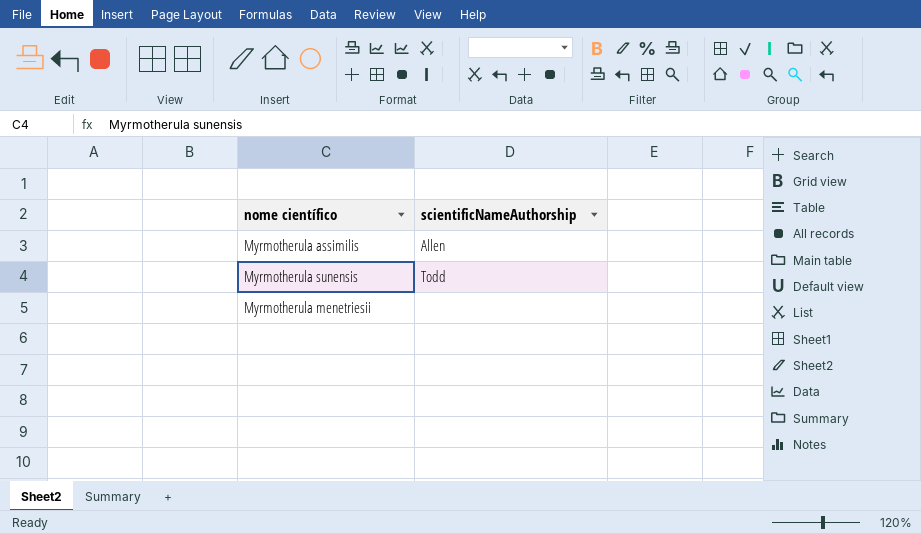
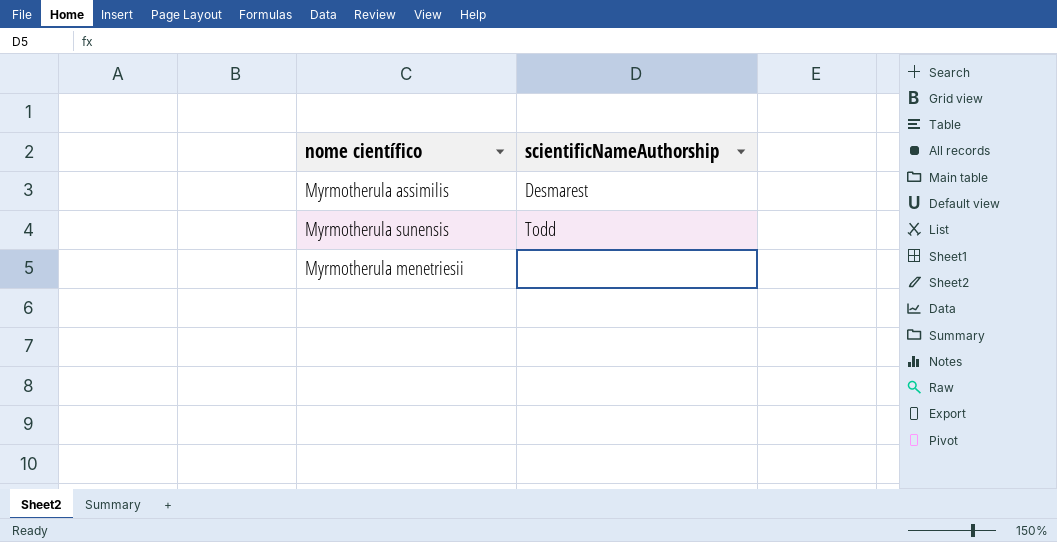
Myrmotherula assimilis | scientificNameAuthorship: Allen -> Desmarest

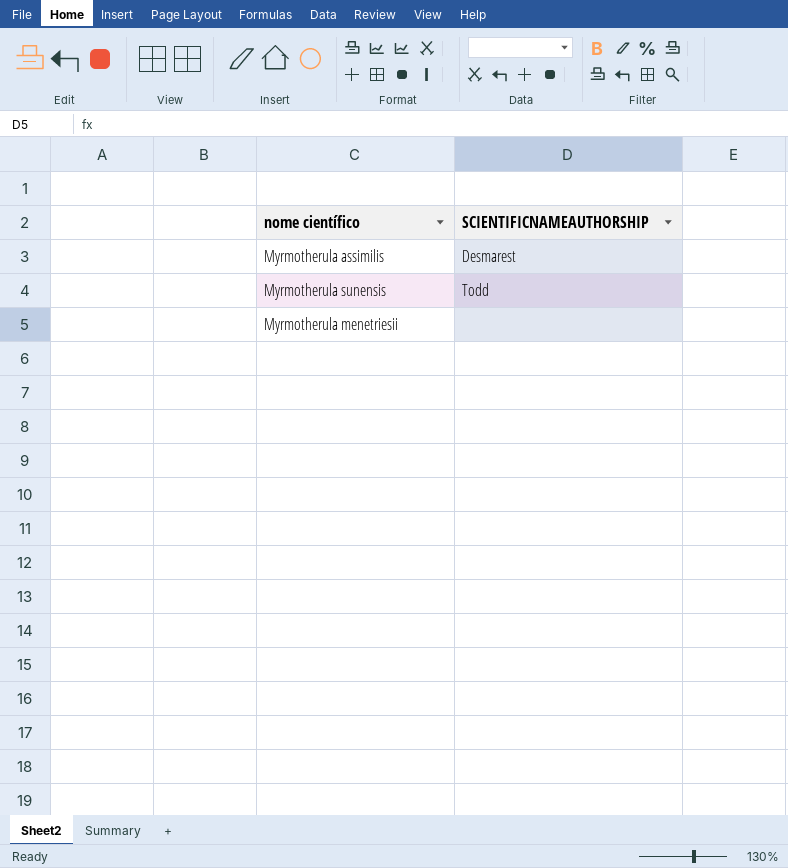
column name: scientificNameAuthorship -> SCIENTIFICNAMEAUTHORSHIP

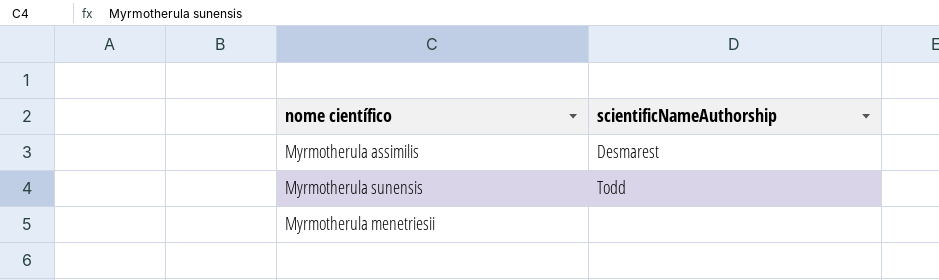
column name: SCIENTIFICNAMEAUTHORSHIP -> scientificNameAuthorship

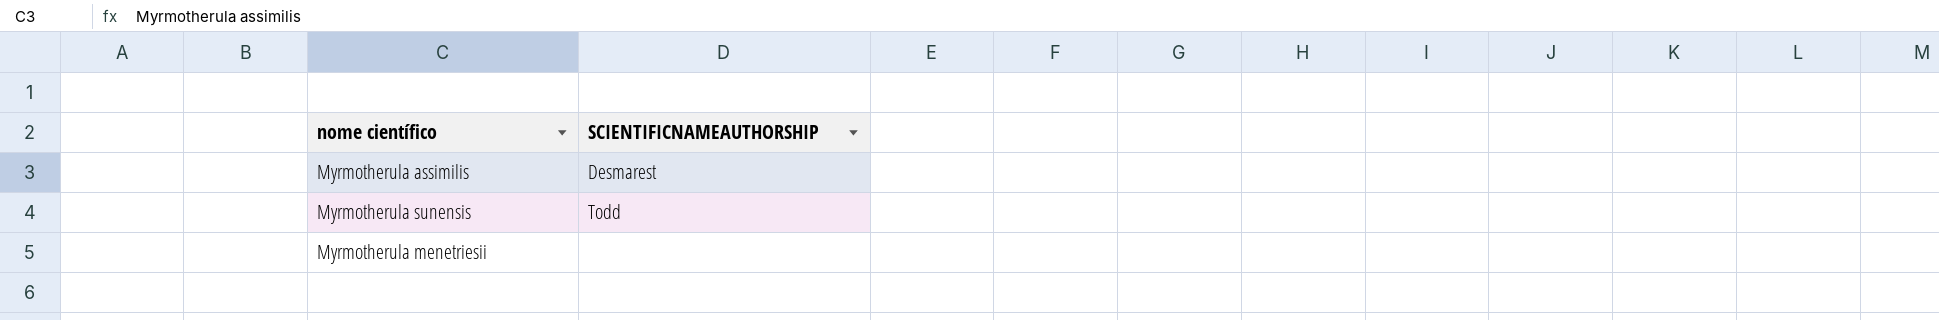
column name: scientificNameAuthorship -> SCIENTIFICNAMEAUTHORSHIP

